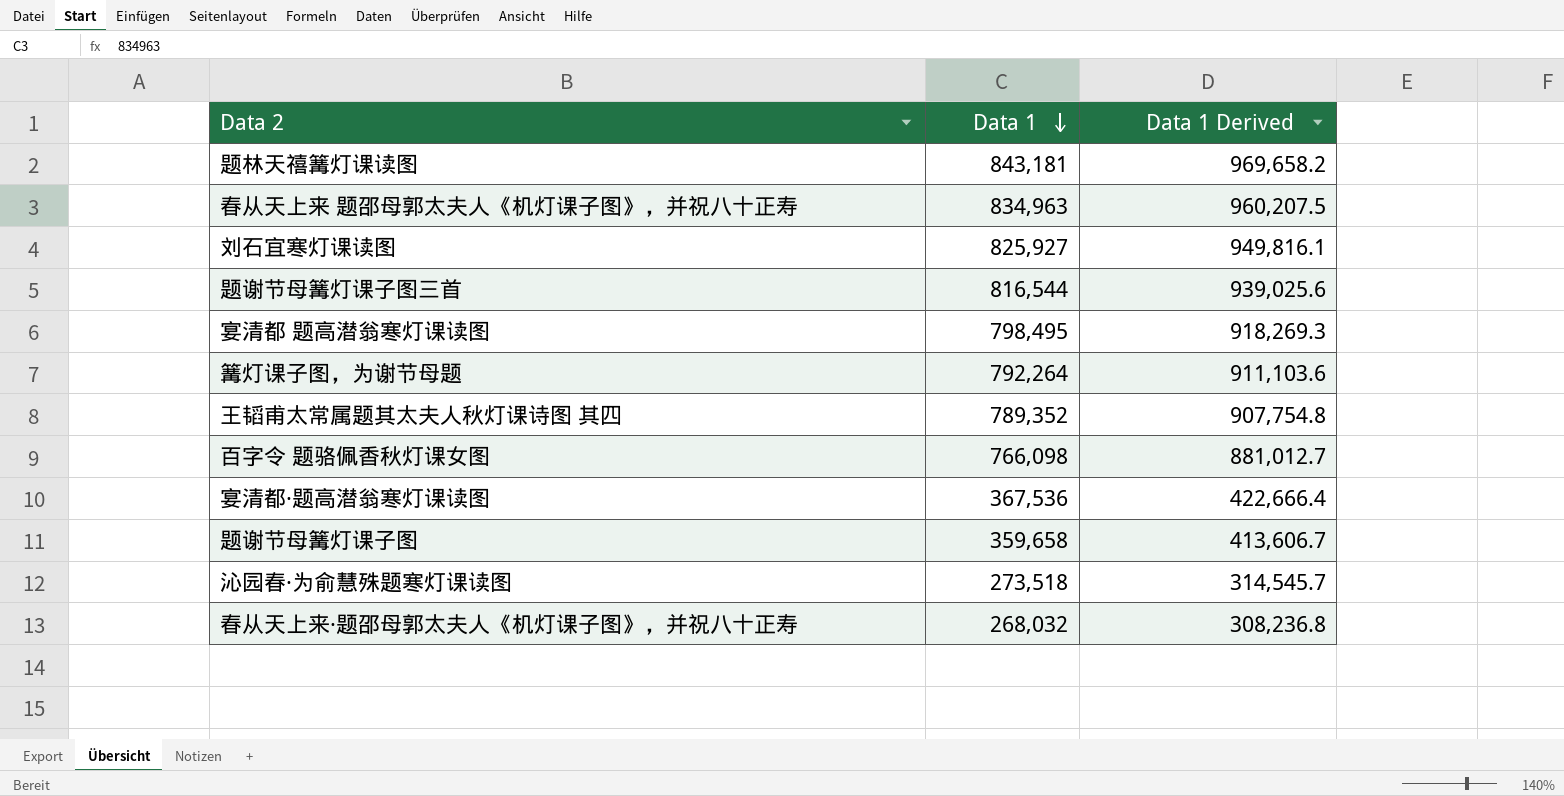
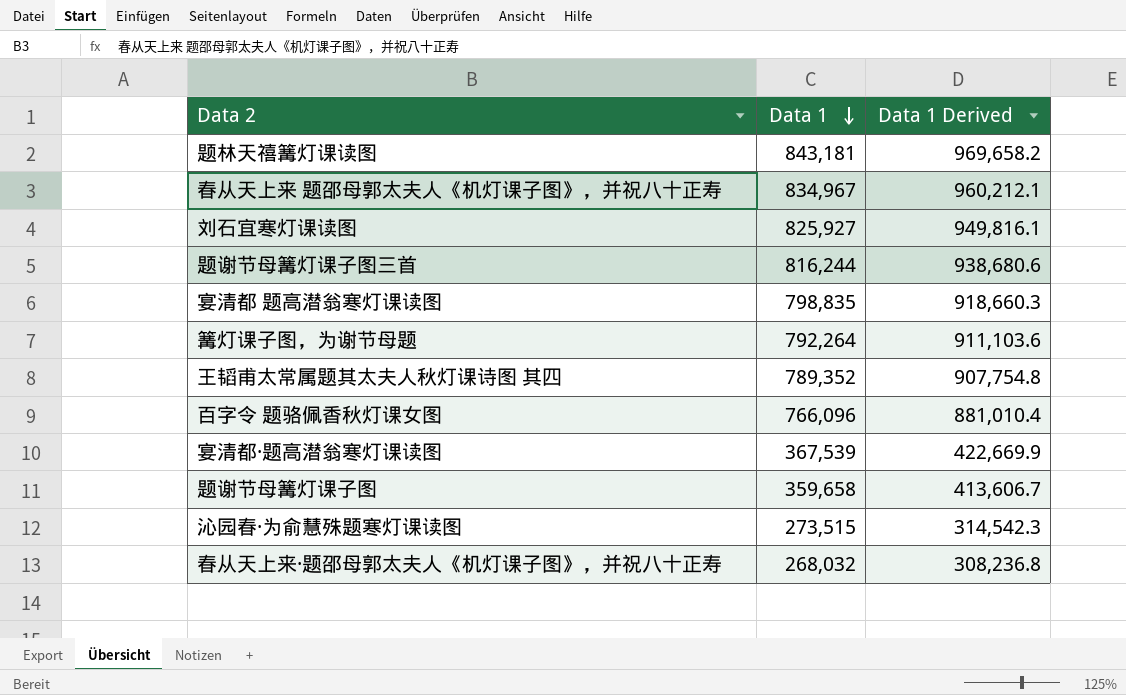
春从天上来 题邵母郭太夫人《机灯课子图》，并祝八十正寿 | Data 1: 834,963 -> 834,967
春从天上来 题邵母郭太夫人《机灯课子图》，并祝八十正寿 | Data 1 Derived: 960,207.5 -> 960,212.1
题谢节母篝灯课子图三首 | Data 1: 816,544 -> 816,244
题谢节母篝灯课子图三首 | Data 1 Derived: 939,025.6 -> 938,680.6
宴清都 题高潜翁寒灯课读图 | Data 1: 798,495 -> 798,835
宴清都 题高潜翁寒灯课读图 | Data 1 Derived: 918,269.3 -> 918,660.3
百字令 题骆佩香秋灯课女图 | Data 1: 766,098 -> 766,096
百字令 题骆佩香秋灯课女图 | Data 1 Derived: 881,012.7 -> 881,010.4
宴清都·题高潜翁寒灯课读图 | Data 1: 367,536 -> 367,539
宴清都·题高潜翁寒灯课读图 | Data 1 Derived: 422,666.4 -> 422,669.9
沁园春·为俞慧殊题寒灯课读图 | Data 1: 273,518 -> 273,515
沁园春·为俞慧殊题寒灯课读图 | Data 1 Derived: 314,545.7 -> 314,542.3

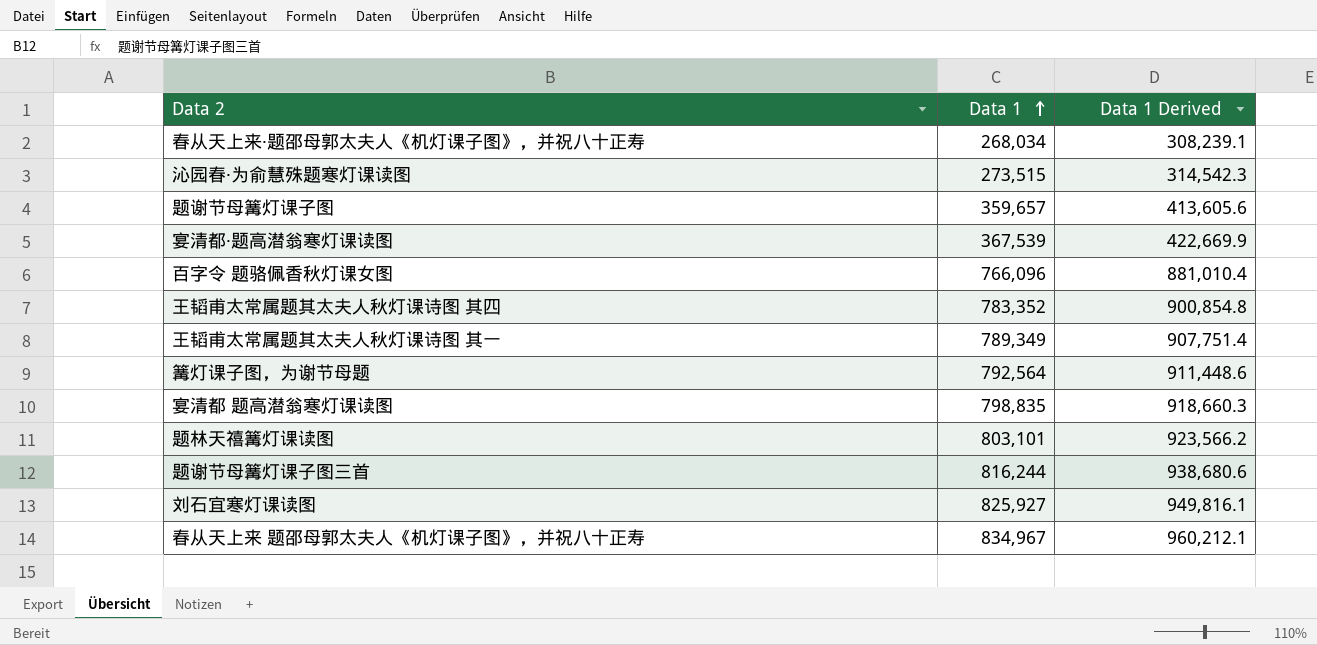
row order: Data 1 descending -> Data 1 ascending
春从天上来·题邵母郭太夫人《机灯课子图》，并祝八十正寿 | Data 1: 268,032 -> 268,034
春从天上来·题邵母郭太夫人《机灯课子图》，并祝八十正寿 | Data 1 Derived: 308,236.8 -> 308,239.1
题谢节母篝灯课子图 | Data 1: 359,658 -> 359,657
题谢节母篝灯课子图 | Data 1 Derived: 413,606.7 -> 413,605.6
王韬甫太常属题其太夫人秋灯课诗图 其四 | Data 1: 789,352 -> 783,352
王韬甫太常属题其太夫人秋灯课诗图 其四 | Data 1 Derived: 907,754.8 -> 900,854.8
row 王韬甫太常属题其太夫人秋灯课诗图 其一: none -> 789,349 | 907,751.4
篝灯课子图，为谢节母题 | Data 1: 792,264 -> 792,564
篝灯课子图，为谢节母题 | Data 1 Derived: 911,103.6 -> 911,448.6
题林天禧篝灯课读图 | Data 1: 843,181 -> 803,101
题林天禧篝灯课读图 | Data 1 Derived: 969,658.2 -> 923,566.2

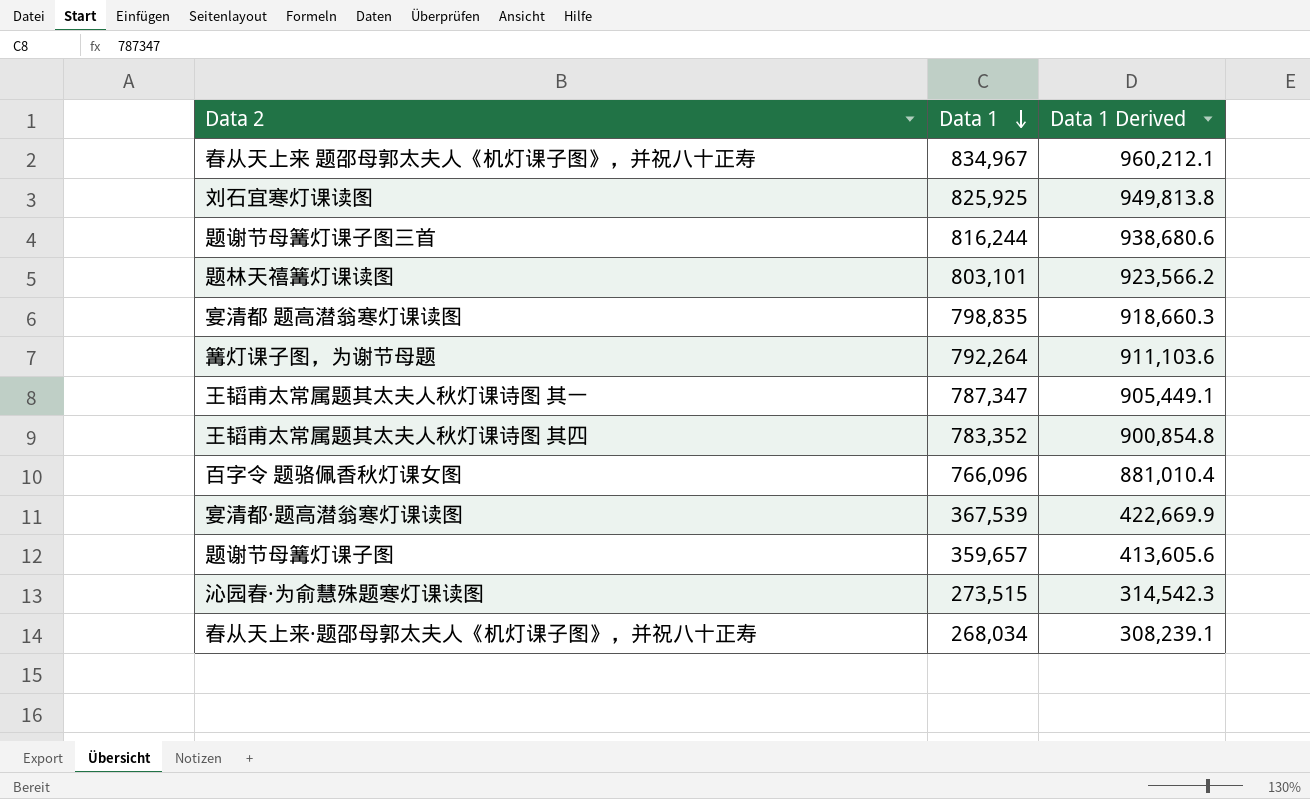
row order: Data 1 ascending -> Data 1 descending
刘石宜寒灯课读图 | Data 1: 825,927 -> 825,925
刘石宜寒灯课读图 | Data 1 Derived: 949,816.1 -> 949,813.8
篝灯课子图，为谢节母题 | Data 1: 792,564 -> 792,264
篝灯课子图，为谢节母题 | Data 1 Derived: 911,448.6 -> 911,103.6
王韬甫太常属题其太夫人秋灯课诗图 其一 | Data 1: 789,349 -> 787,347
王韬甫太常属题其太夫人秋灯课诗图 其一 | Data 1 Derived: 907,751.4 -> 905,449.1

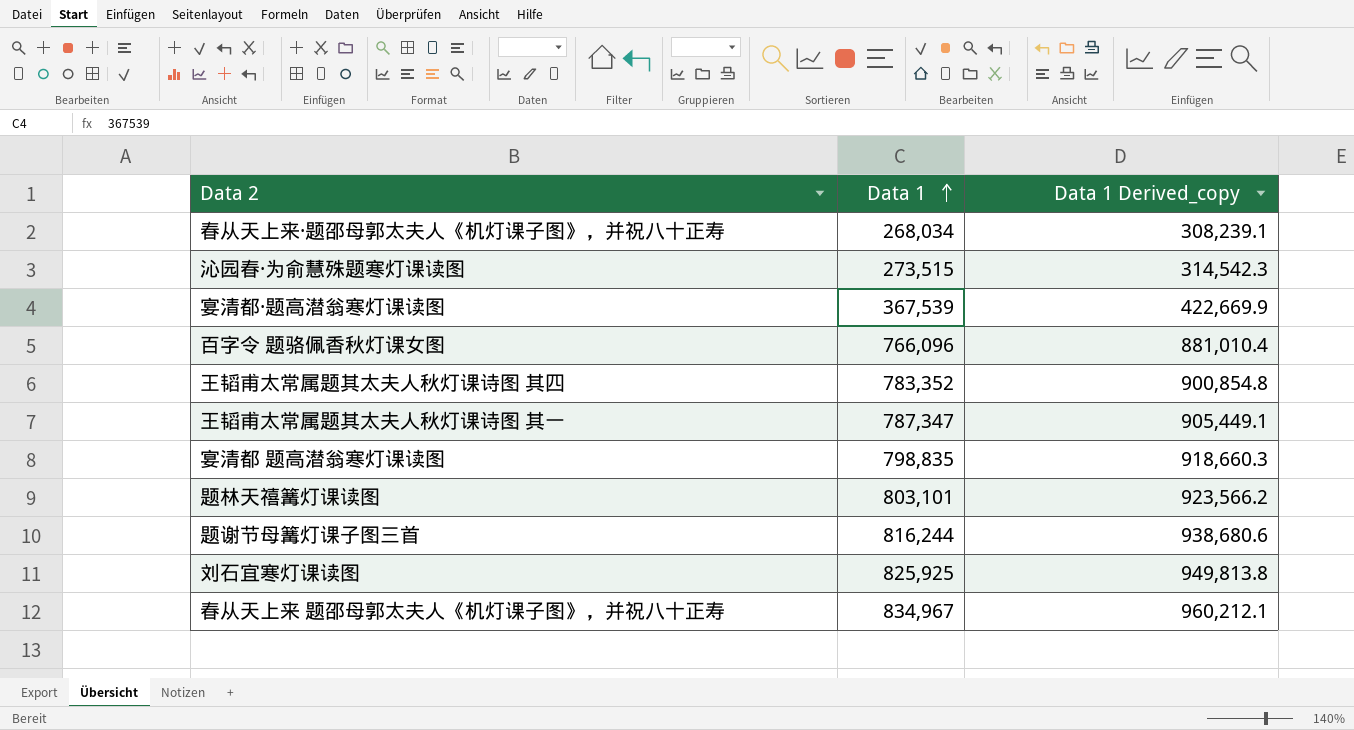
row order: Data 1 descending -> Data 1 ascending
column name: Data 1 Derived -> Data 1 Derived_copy
row 篝灯课子图，为谢节母题: 792,264 | 911,103.6 -> none
row 题谢节母篝灯课子图: 359,657 | 413,605.6 -> none

